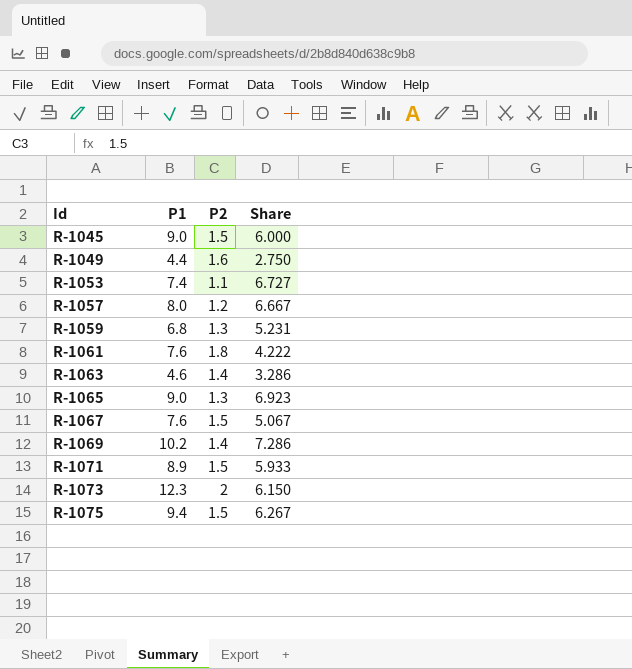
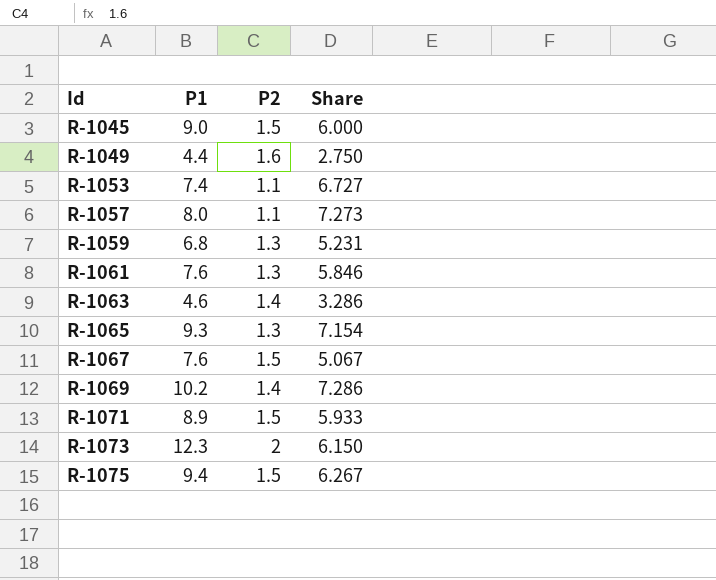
R-1057 | P2: 1.2 -> 1.1
R-1057 | Share: 6.667 -> 7.273
R-1061 | P2: 1.8 -> 1.3
R-1061 | Share: 4.222 -> 5.846
R-1065 | P1: 9.0 -> 9.3
R-1065 | Share: 6.923 -> 7.154

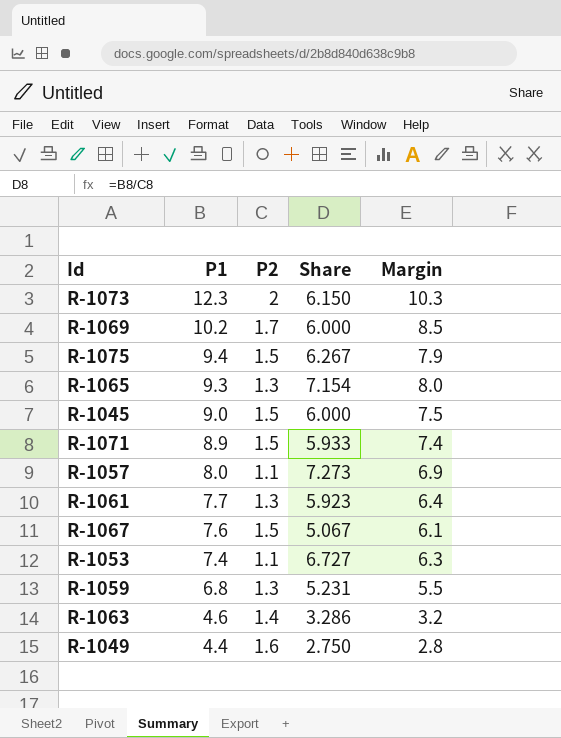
row order: Id ascending -> P1 descending
column Margin | formula: none -> [P1] - [P2]
R-1069 | P2: 1.4 -> 1.7
R-1069 | Share: 7.286 -> 6.000
R-1061 | P1: 7.6 -> 7.7
R-1061 | Share: 5.846 -> 5.923

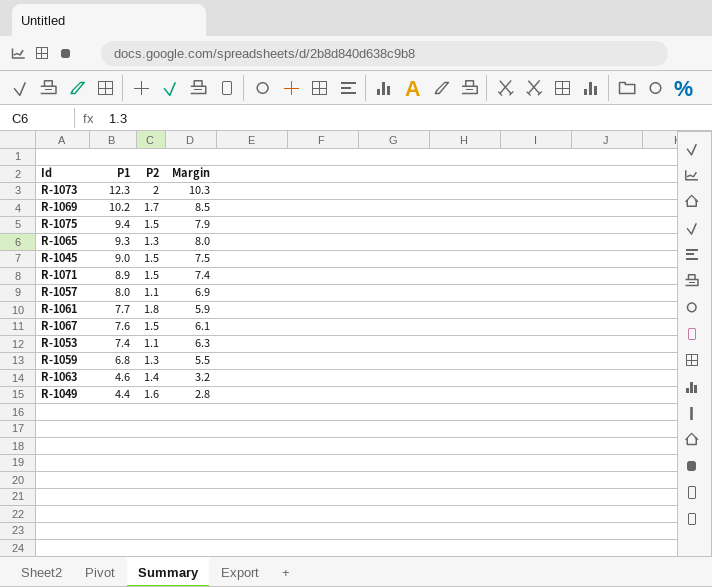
column Share | formula: [P1] / [P2] -> none
R-1061 | P2: 1.3 -> 1.8
R-1061 | Margin: 6.4 -> 5.9

